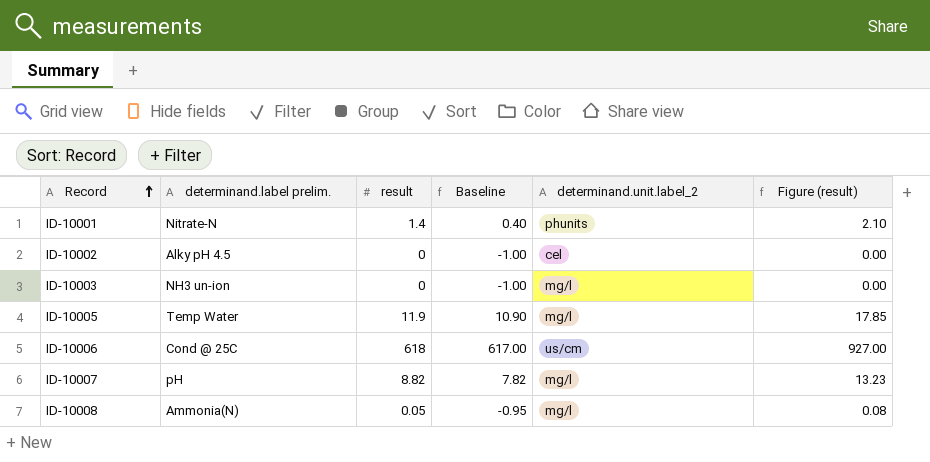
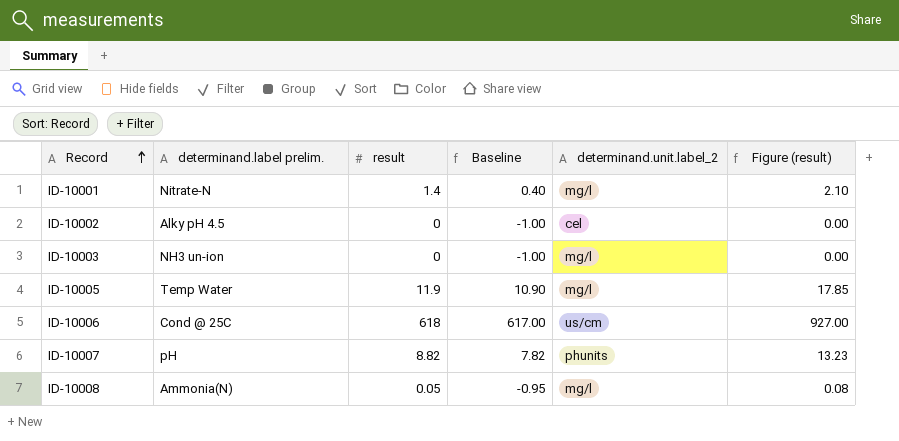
ID-10001 | determinand.unit.label_2: phunits -> mg/l
ID-10007 | determinand.unit.label_2: mg/l -> phunits

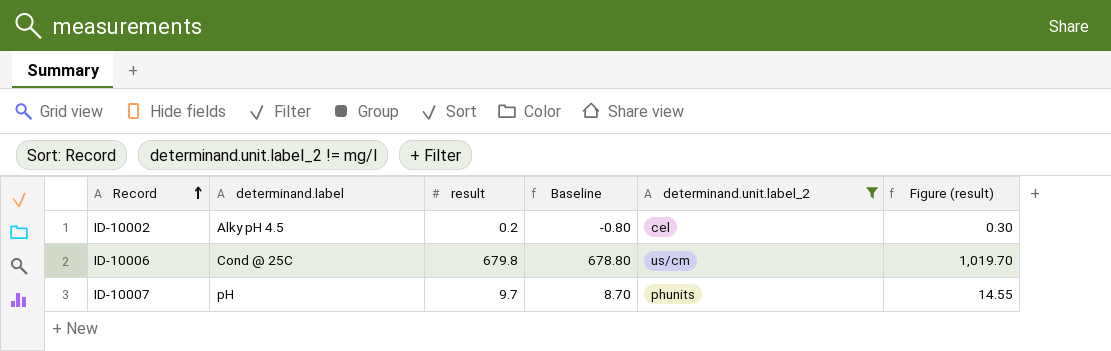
filter: none -> determinand.unit.label_2 != mg/l
column name: determinand.label prelim. -> determinand.label
ID-10002 | result: 0 -> 0.2
ID-10002 | Baseline: -1.00 -> -0.80
ID-10002 | Figure (result): 0.00 -> 0.30
ID-10006 | result: 618 -> 679.8
ID-10006 | Baseline: 617.00 -> 678.80
ID-10006 | Figure (result): 927.00 -> 1,019.70
ID-10007 | result: 8.82 -> 9.7
ID-10007 | Baseline: 7.82 -> 8.70
ID-10007 | Figure (result): 13.23 -> 14.55

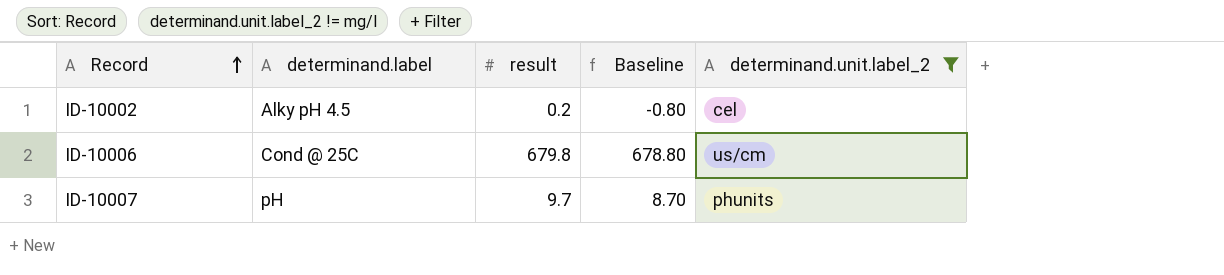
column Figure (result) | formula: [result] * 1.5 -> none

